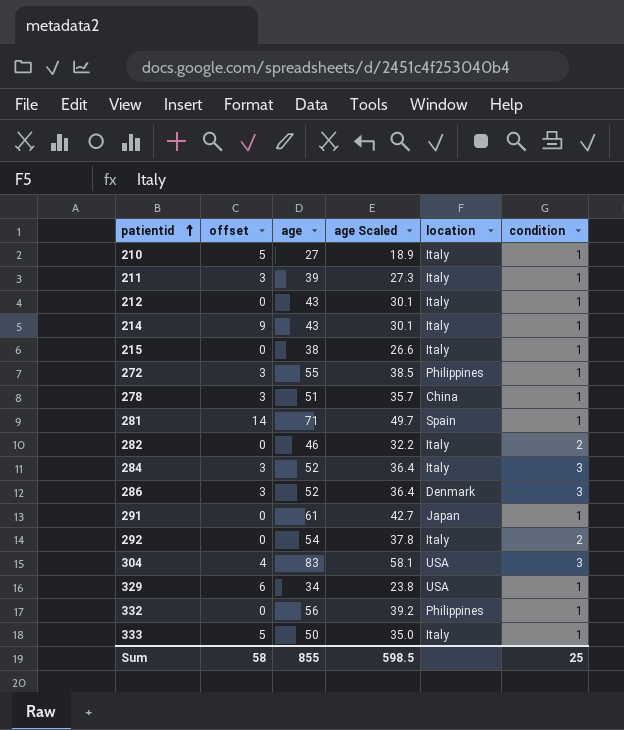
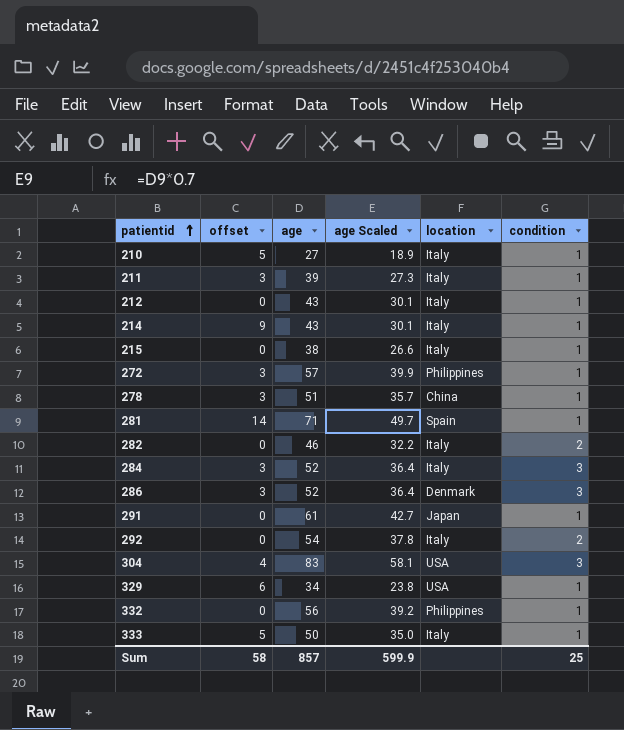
272 | age: 55 -> 57
272 | age Scaled: 38.5 -> 39.9
Sum | age: 855 -> 857
Sum | age Scaled: 598.5 -> 599.9

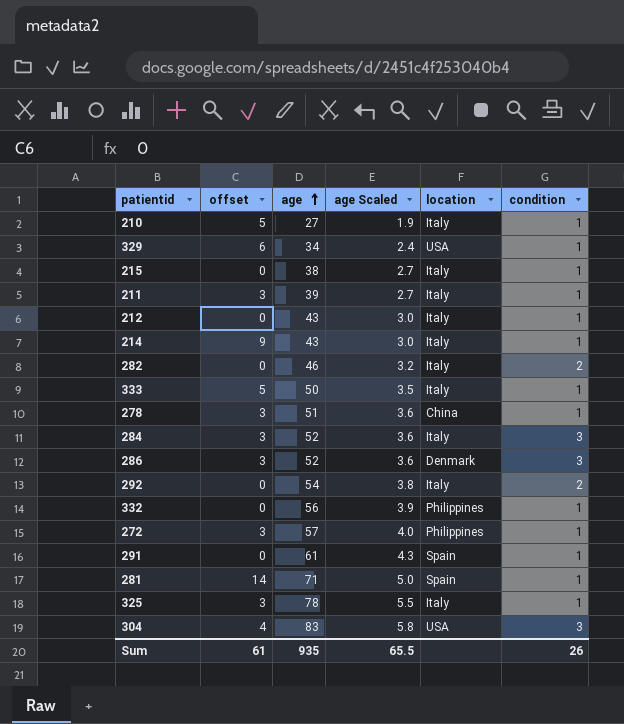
row order: patientid ascending -> age ascending
column age Scaled | formula: [age] * 0.7 -> [age] * 0.07
291 | location: Japan -> Spain
row 325: none -> 3 | 78 | 5.5 | Italy | 1
Sum | offset: 58 -> 61
Sum | age: 857 -> 935
Sum | age Scaled: 599.9 -> 65.5
Sum | condition: 25 -> 26

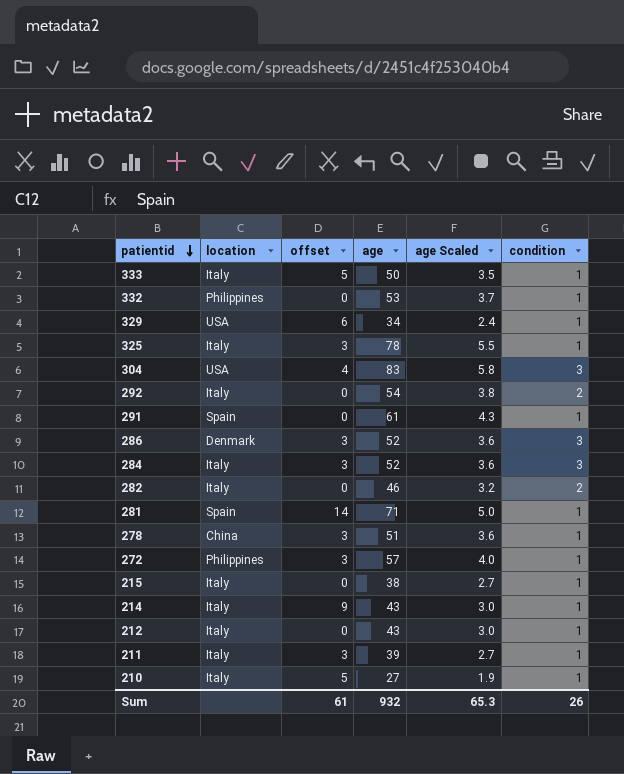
row order: age ascending -> patientid descending
column location | position: 5 -> 2
332 | age: 56 -> 53
332 | age Scaled: 3.9 -> 3.7
Sum | age: 935 -> 932
Sum | age Scaled: 65.5 -> 65.3

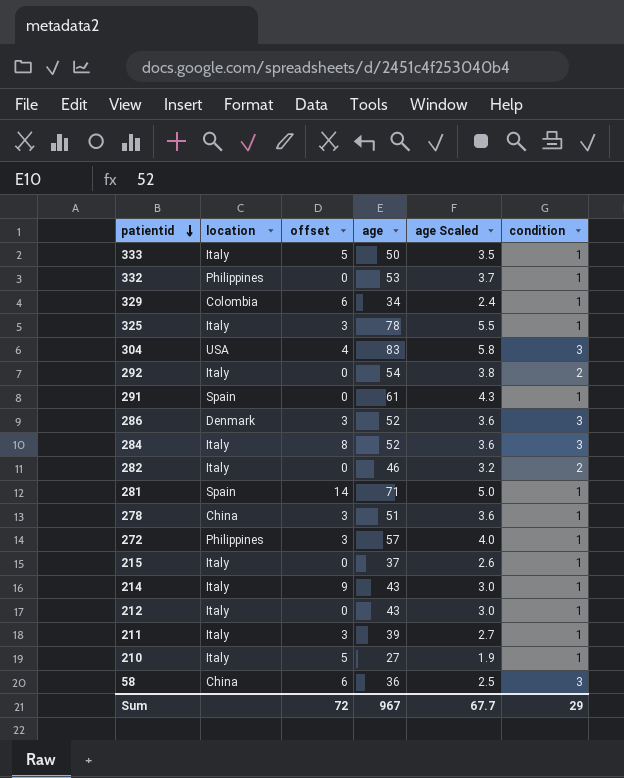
329 | location: USA -> Colombia
284 | offset: 3 -> 8
215 | age: 38 -> 37
215 | age Scaled: 2.7 -> 2.6
row 58: none -> China | 6 | 36 | 2.5 | 3
Sum | offset: 61 -> 72
Sum | age: 932 -> 967
Sum | age Scaled: 65.3 -> 67.7
Sum | condition: 26 -> 29

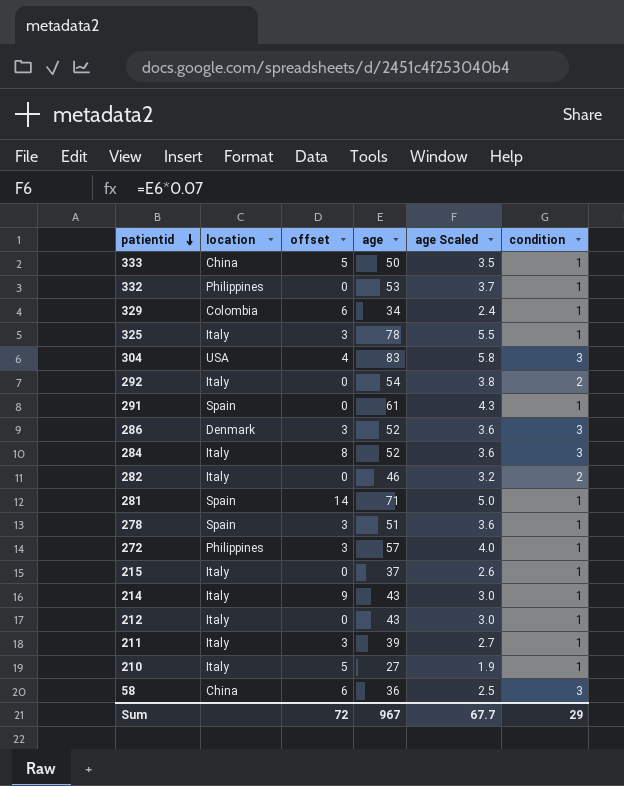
333 | location: Italy -> China
278 | location: China -> Spain

